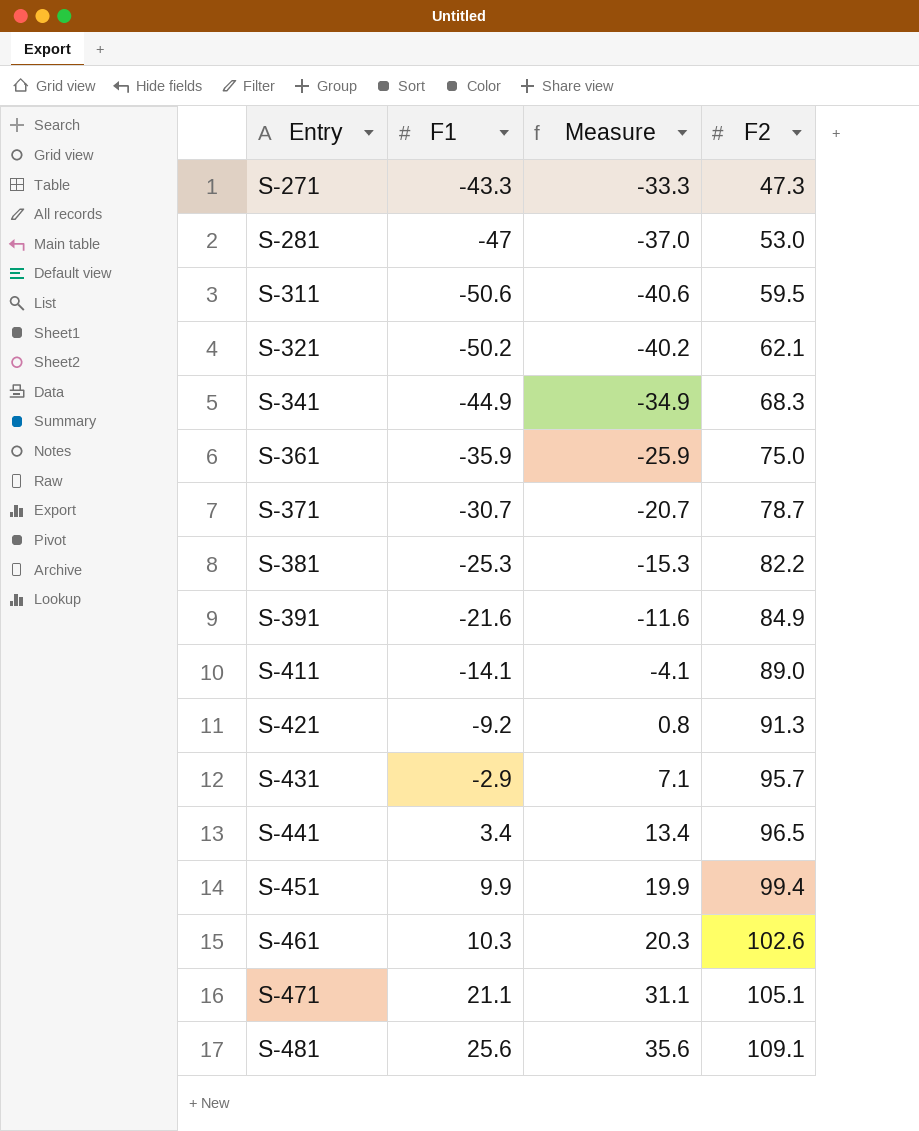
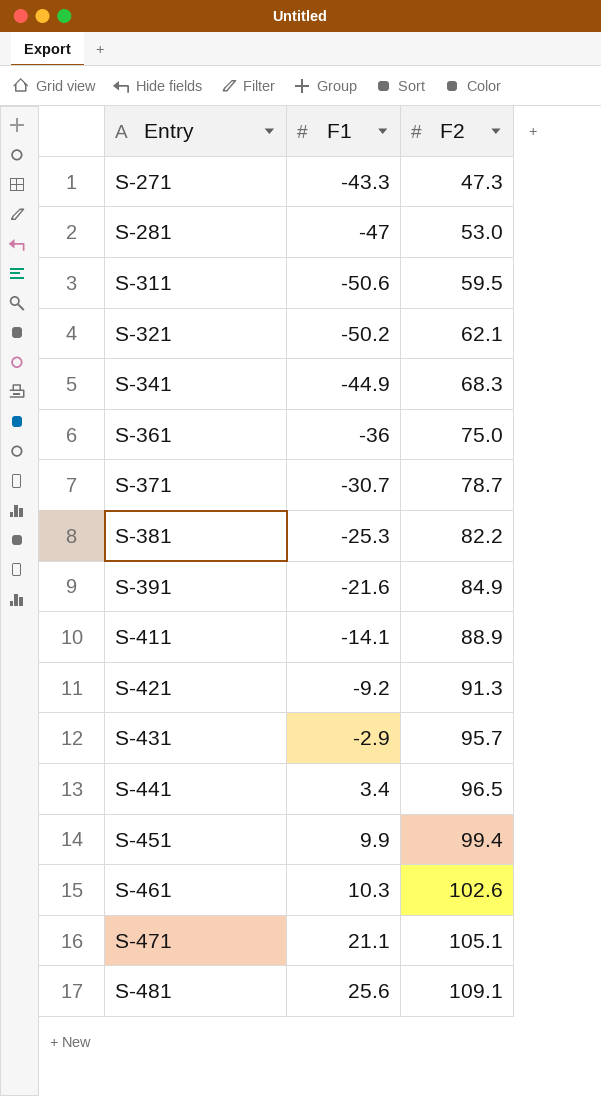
column Measure | formula: [F1] + 10 -> none
S-361 | F1: -35.9 -> -36
S-411 | F2: 89.0 -> 88.9

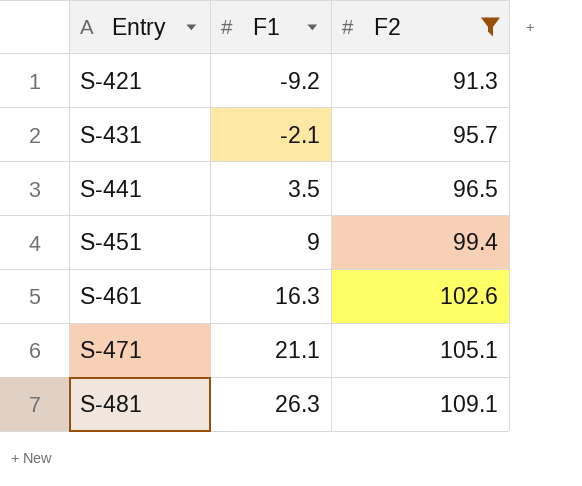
filter: none -> F2 >= 91.3
S-431 | F1: -2.9 -> -2.1
S-441 | F1: 3.4 -> 3.5
S-451 | F1: 9.9 -> 9
S-461 | F1: 10.3 -> 16.3
S-481 | F1: 25.6 -> 26.3

